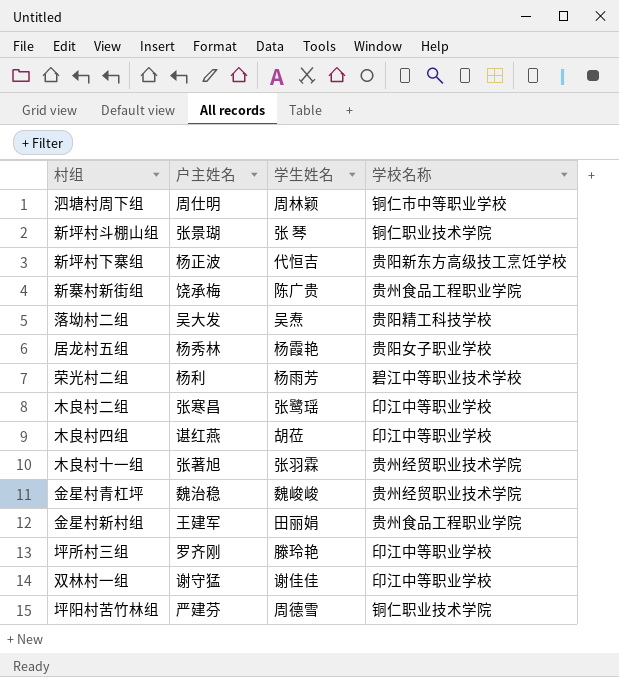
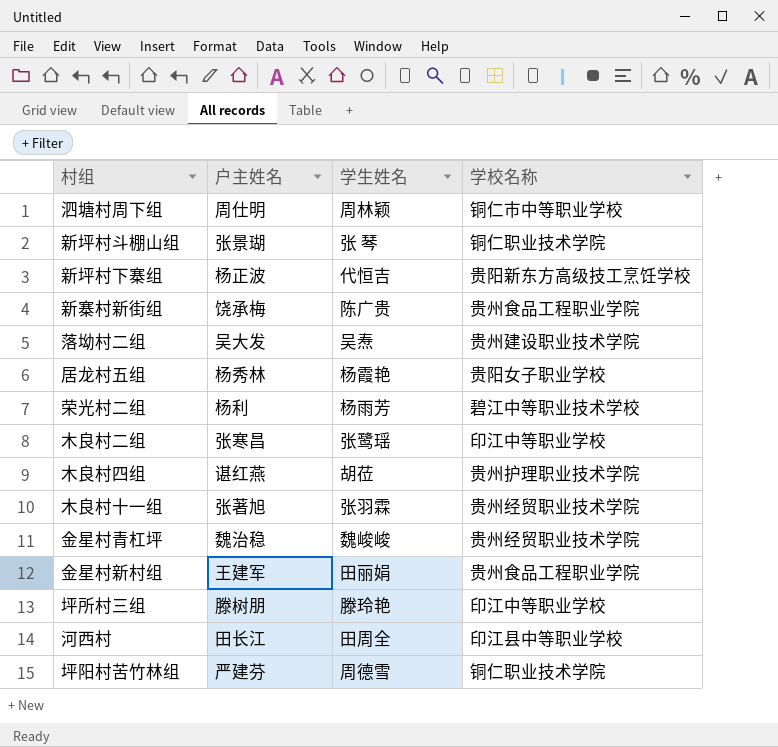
row 双林村一组: 谢守猛 | 谢佳佳 | 印江中等职业学校 -> none
落坳村二组 | 学校名称: 贵阳精工科技学校 -> 贵州建设职业技术学院
木良村四组 | 学校名称: 印江中等职业学校 -> 贵州护理职业技术学院
坪所村三组 | 户主姓名: 罗齐刚 -> 滕树朋
row 河西村: none -> 田长江 | 田周全 | 印江县中等职业学校

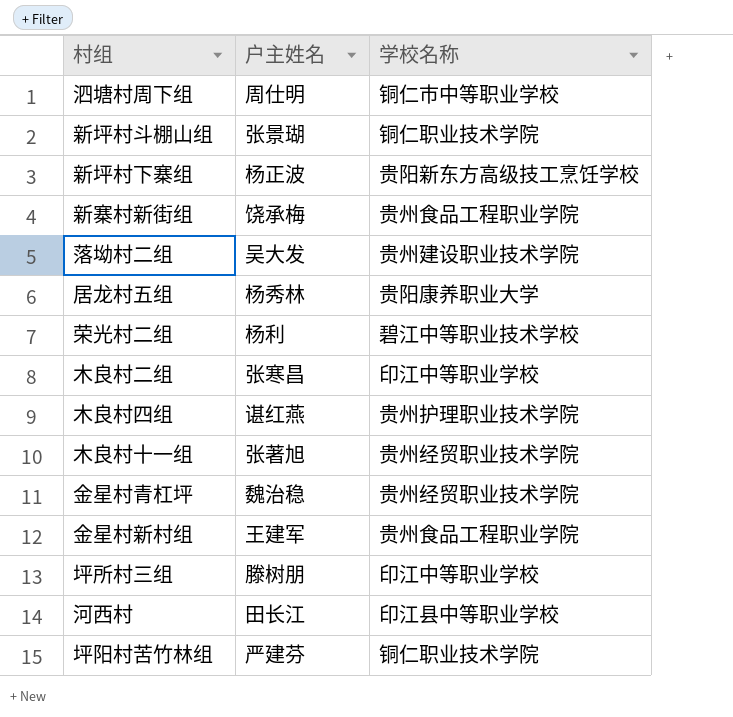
column 学生姓名 | position: 3 -> none
居龙村五组 | 学校名称: 贵阳女子职业学校 -> 贵阳康养职业大学

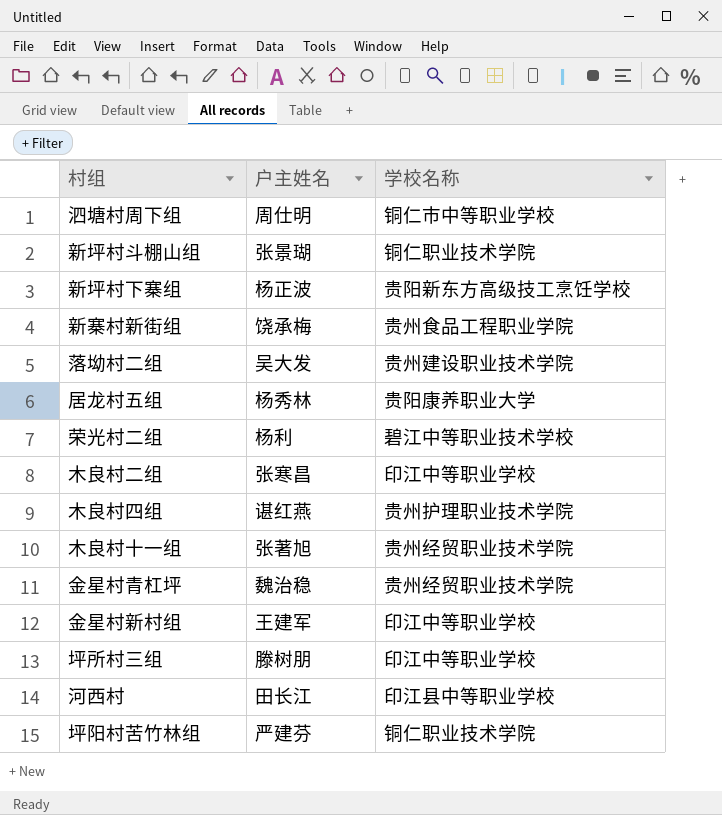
金星村新村组 | 学校名称: 贵州食品工程职业学院 -> 印江中等职业学校

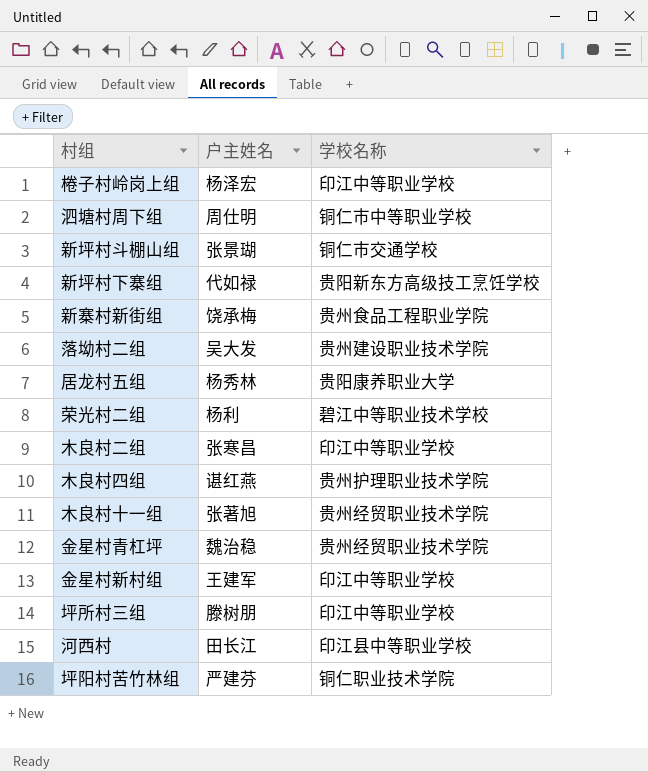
row 棬子村岭岗上组: none -> 杨泽宏 | 印江中等职业学校
新坪村斗棚山组 | 学校名称: 铜仁职业技术学院 -> 铜仁市交通学校
新坪村下寨组 | 户主姓名: 杨正波 -> 代如禄

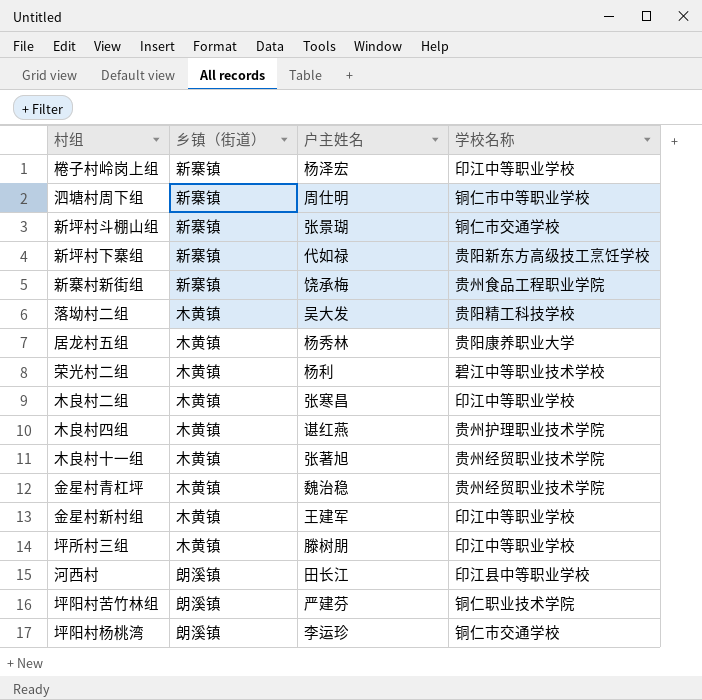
column 乡镇（街道） | position: none -> 2
落坳村二组 | 学校名称: 贵州建设职业技术学院 -> 贵阳精工科技学校
row 坪阳村杨桃湾: none -> 朗溪镇 | 李运珍 | 铜仁市交通学校

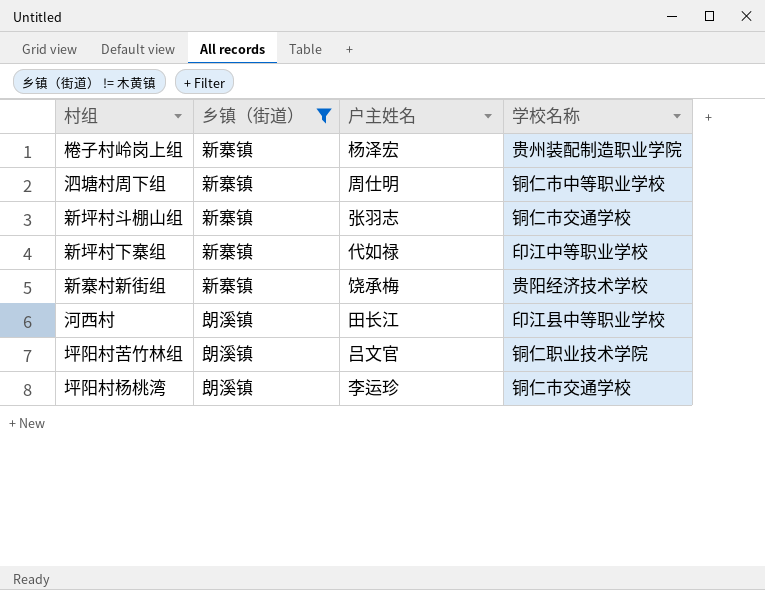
filter: none -> 乡镇（街道） != 木黄镇
棬子村岭岗上组 | 学校名称: 印江中等职业学校 -> 贵州装配制造职业学院
新坪村斗棚山组 | 户主姓名: 张景瑚 -> 张羽志
新坪村下寨组 | 学校名称: 贵阳新东方高级技工烹饪学校 -> 印江中等职业学校
新寨村新街组 | 学校名称: 贵州食品工程职业学院 -> 贵阳经济技术学校
坪阳村苦竹林组 | 户主姓名: 严建芬 -> 吕文官

